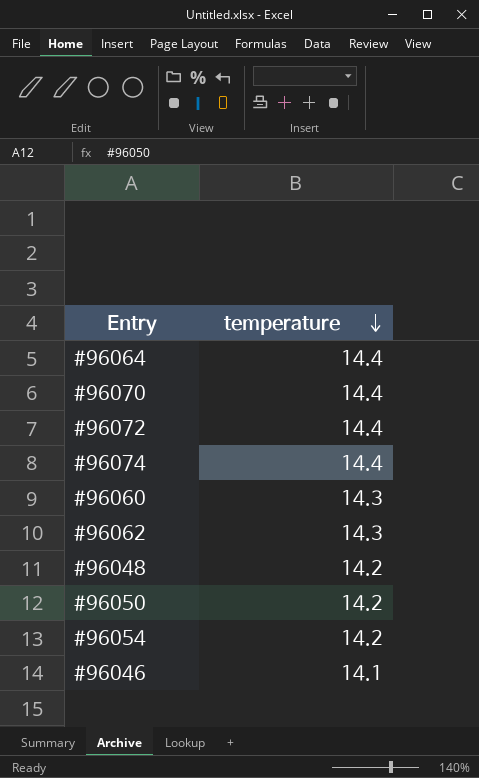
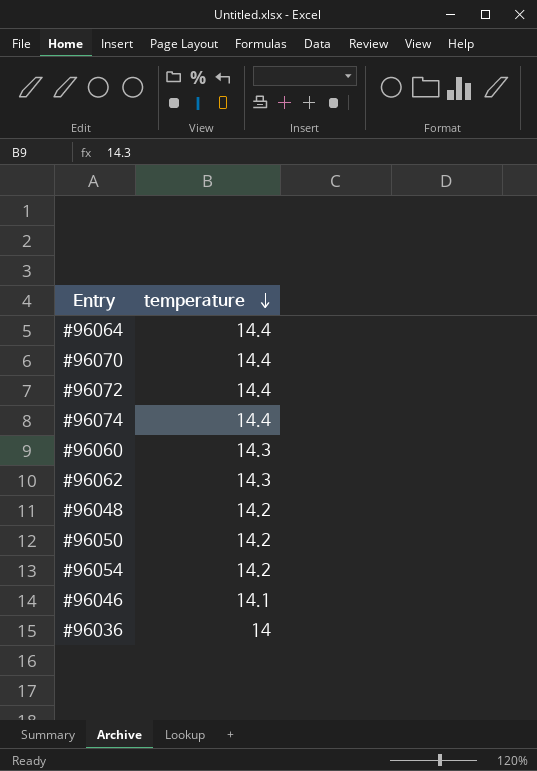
row #96036: none -> 14

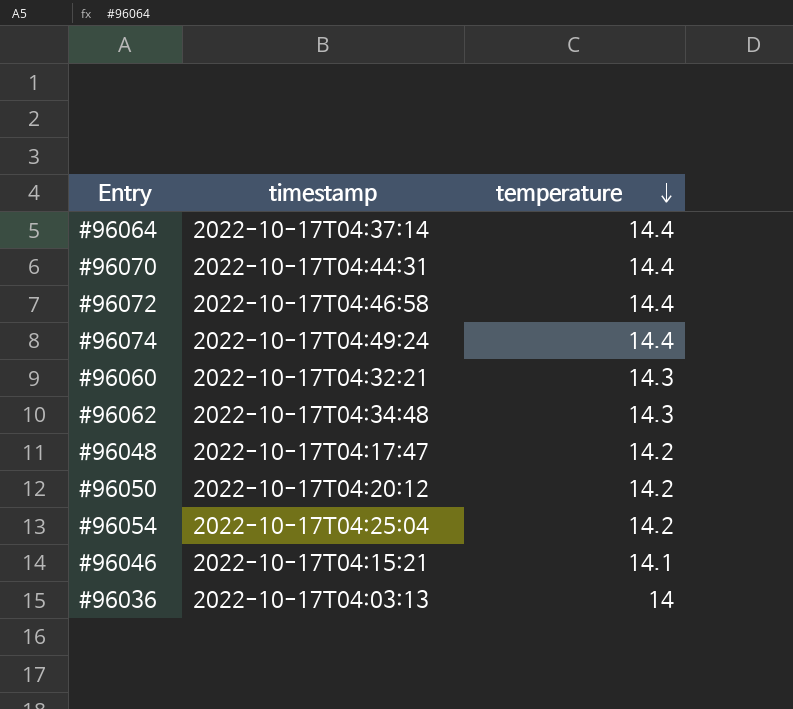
column timestamp | position: none -> 2

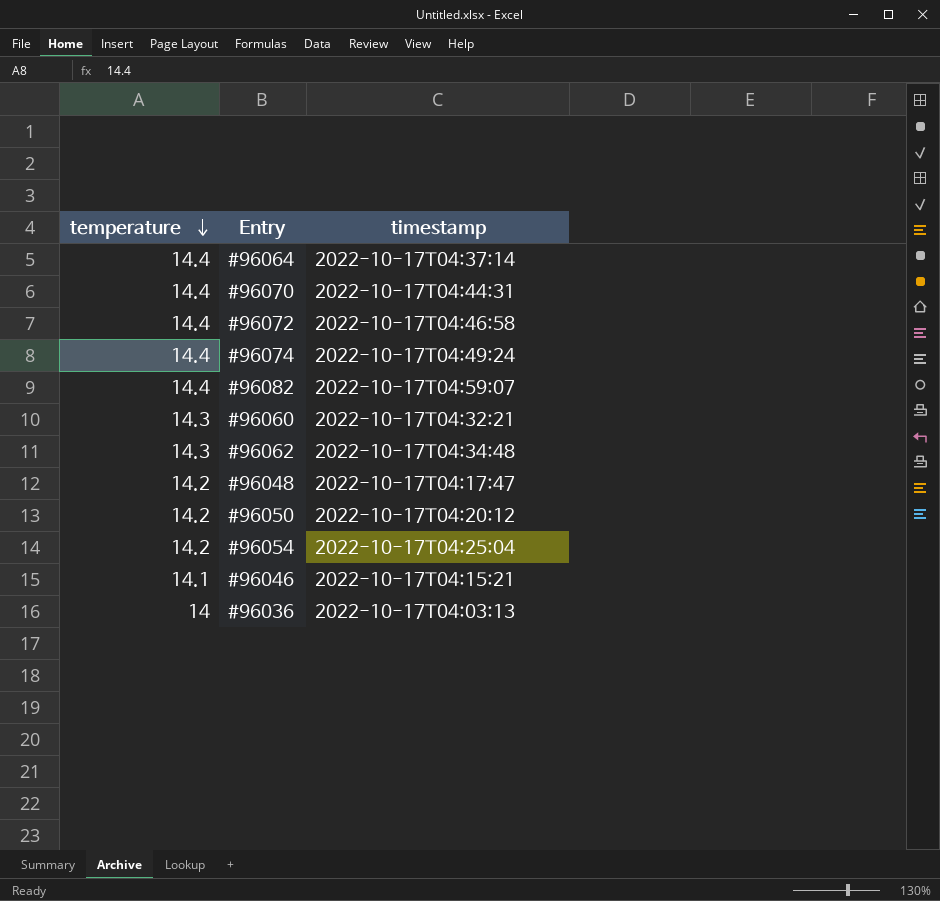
column temperature | position: 3 -> 1
row #96082: none -> 14.4 | 2022-10-17T04:59:07

